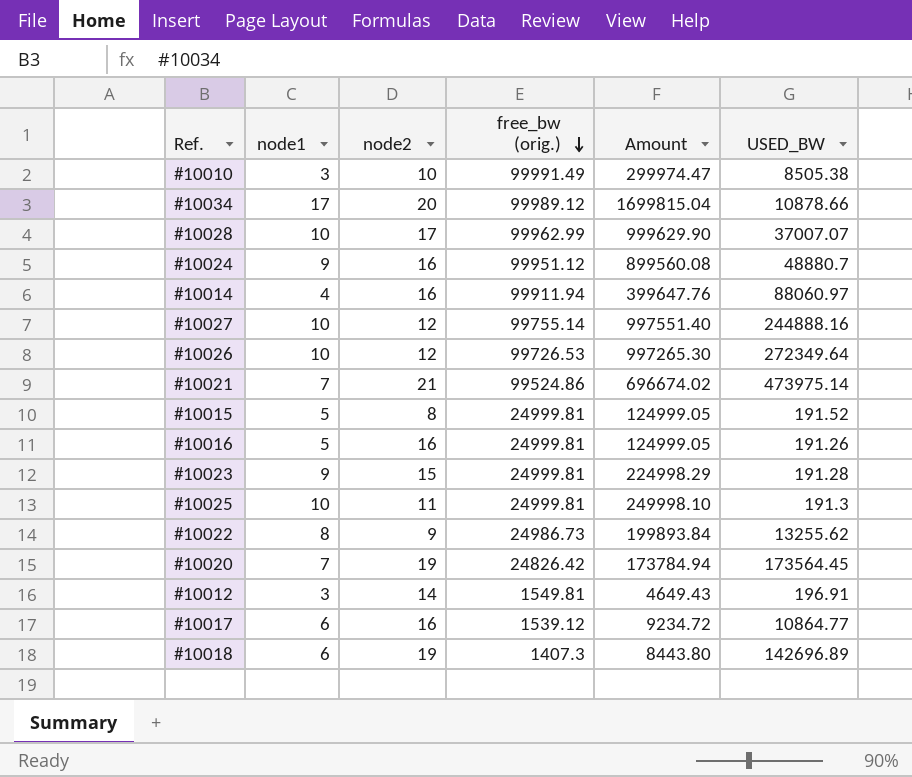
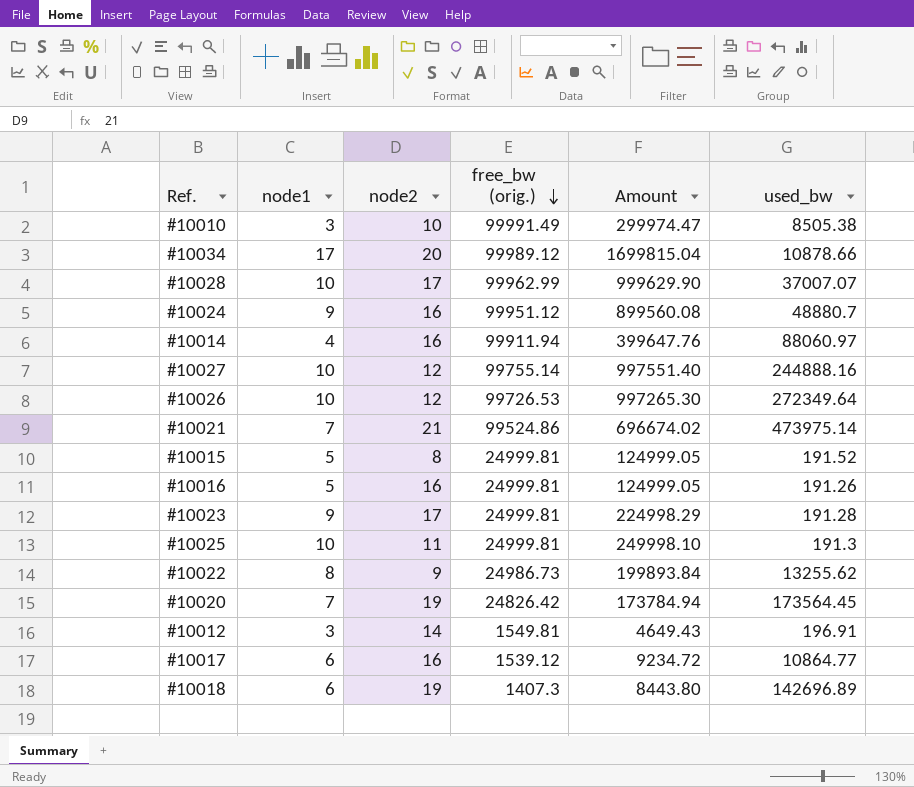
column name: USED_BW -> used_bw
#10023 | node2: 15 -> 17

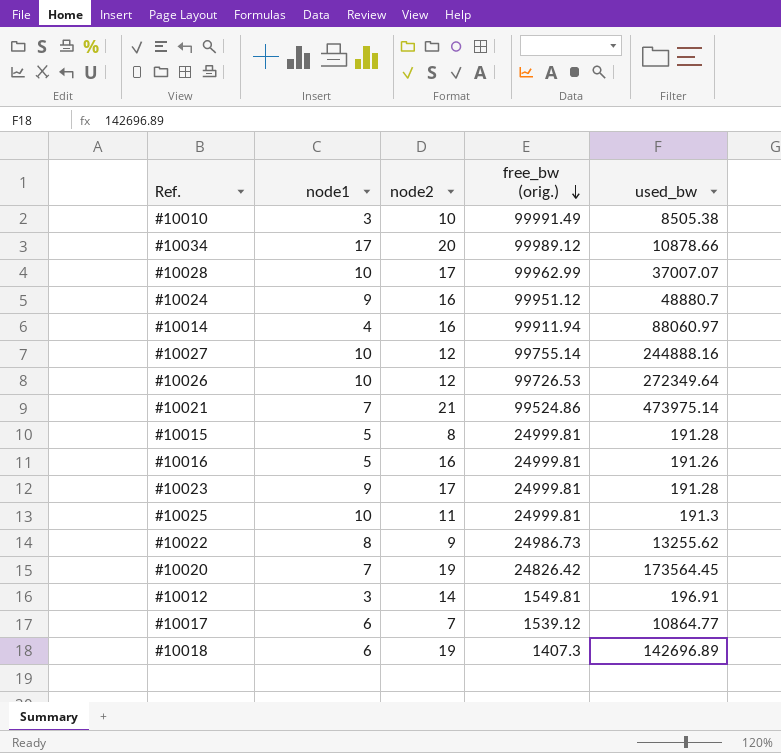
column Amount | formula: [node1] * [free_bw (orig.)] -> none
#10015 | used_bw: 191.52 -> 191.28
#10017 | node2: 16 -> 7

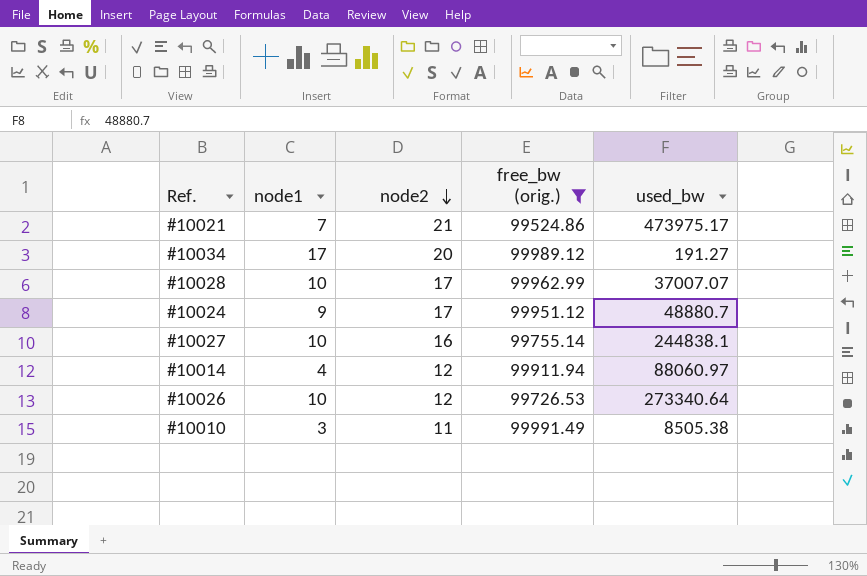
filter: none -> free_bw (orig.) >= 99524.86
row order: free_bw (orig.) descending -> node2 descending
#10021 | used_bw: 473975.14 -> 473975.17
#10034 | used_bw: 10878.66 -> 191.27
#10024 | node2: 16 -> 17
#10027 | node2: 12 -> 16
#10027 | used_bw: 244888.16 -> 244838.1
#10014 | node2: 16 -> 12
#10026 | used_bw: 272349.64 -> 273340.64
#10010 | node2: 10 -> 11

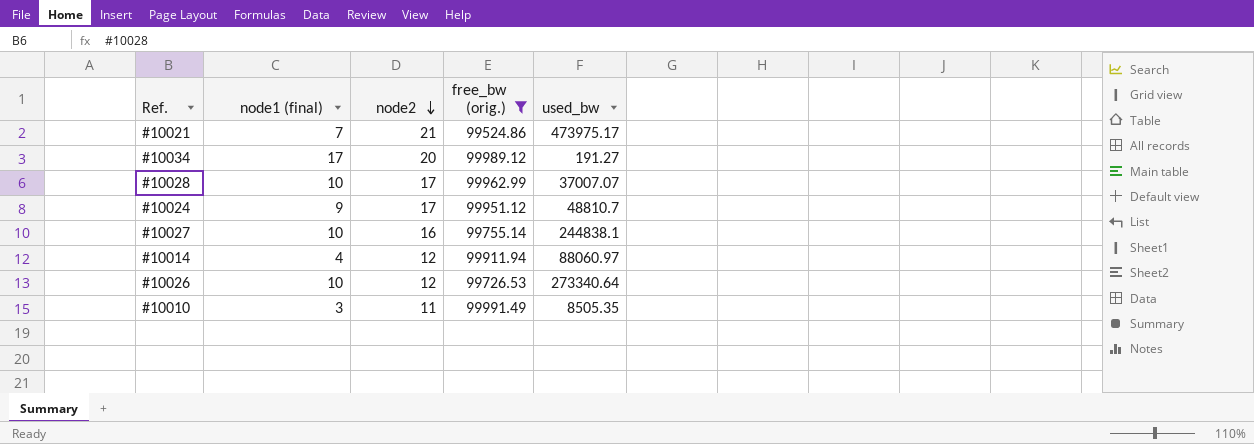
column name: node1 -> node1 (final)
#10024 | used_bw: 48880.7 -> 48810.7
#10010 | used_bw: 8505.38 -> 8505.35

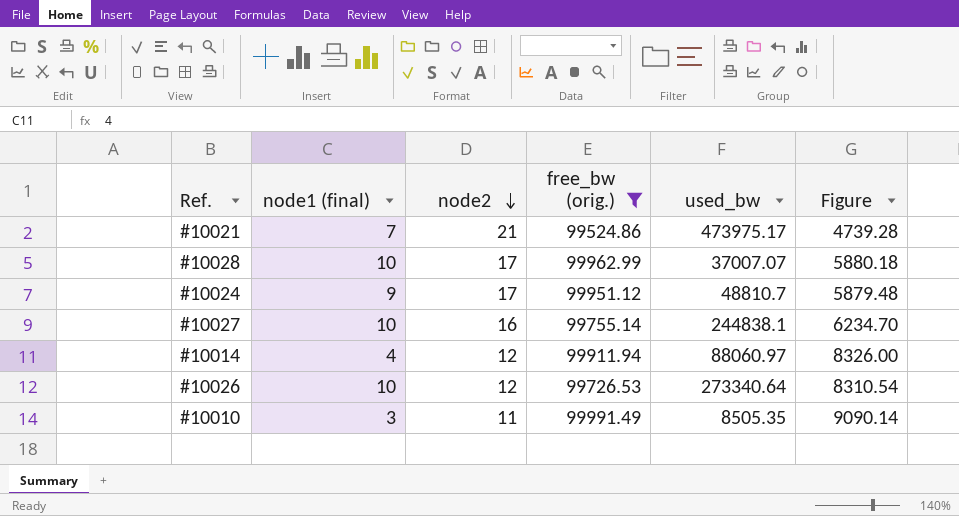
column Figure | formula: none -> [free_bw (orig.)] / [node2]
row #10034: 17 | 20 | 99989.12 | 191.27 -> none

